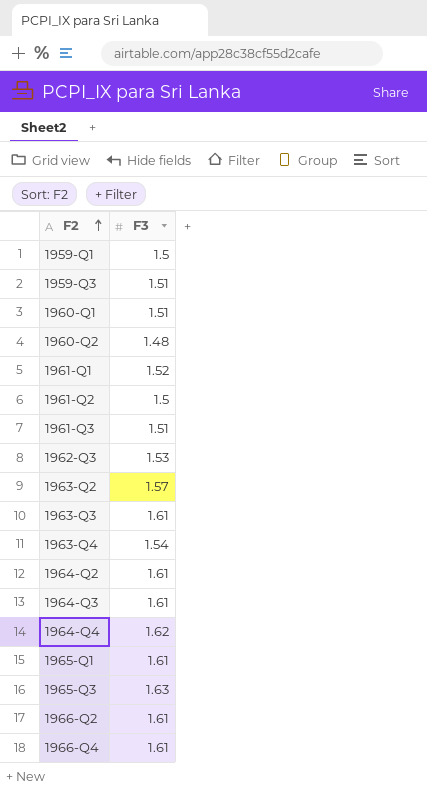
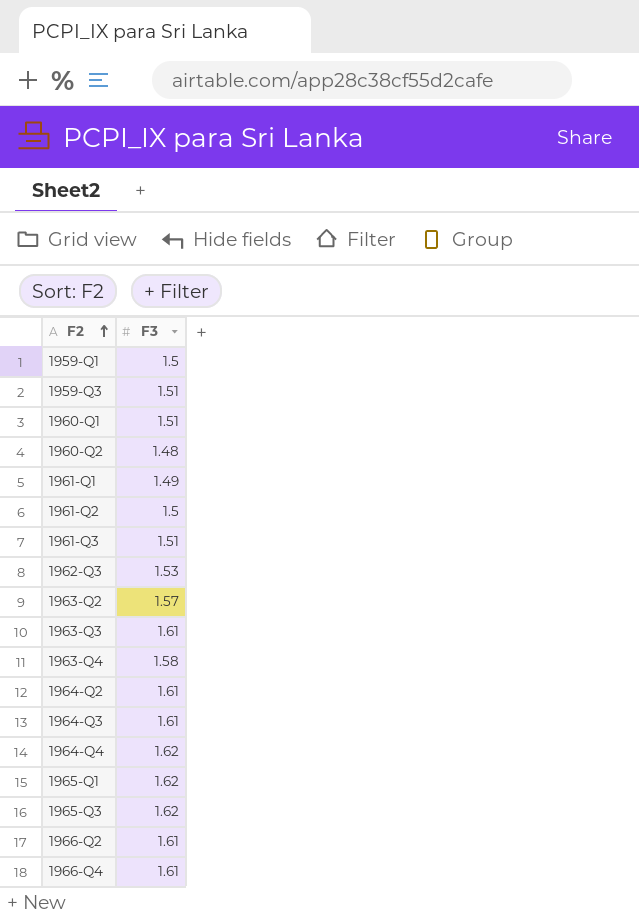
1961-Q1 | F3: 1.52 -> 1.49
1963-Q4 | F3: 1.54 -> 1.58
1965-Q1 | F3: 1.61 -> 1.62
1965-Q3 | F3: 1.63 -> 1.62

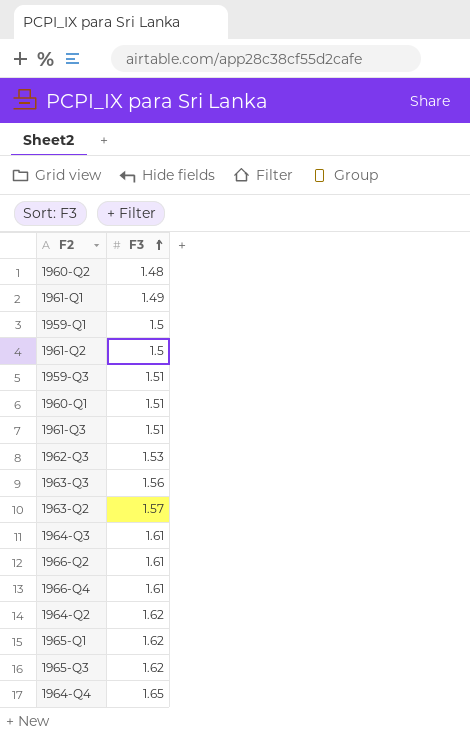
row order: F2 ascending -> F3 ascending
row 1963-Q4: 1.58 -> none
1963-Q3 | F3: 1.61 -> 1.56
1964-Q2 | F3: 1.61 -> 1.62
1964-Q4 | F3: 1.62 -> 1.65

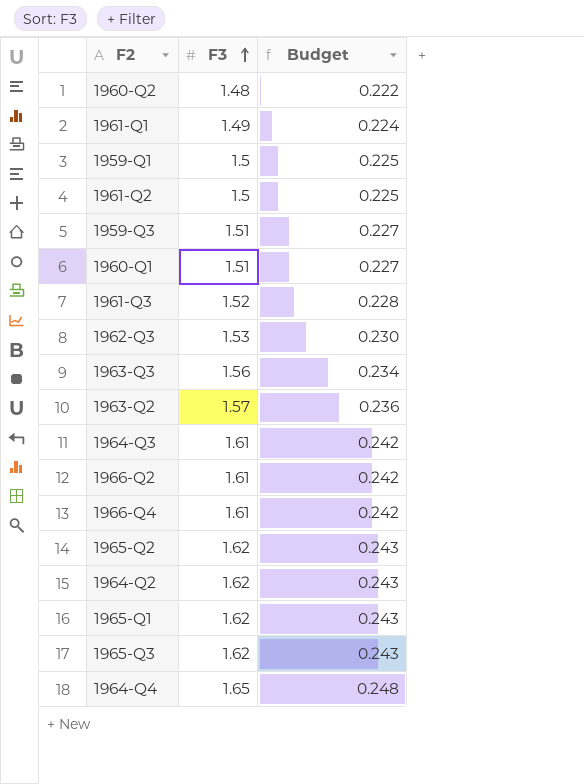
column Budget | formula: none -> [F3] * 0.15
1961-Q3 | F3: 1.51 -> 1.52
row 1965-Q2: none -> 1.62 | 0.243

